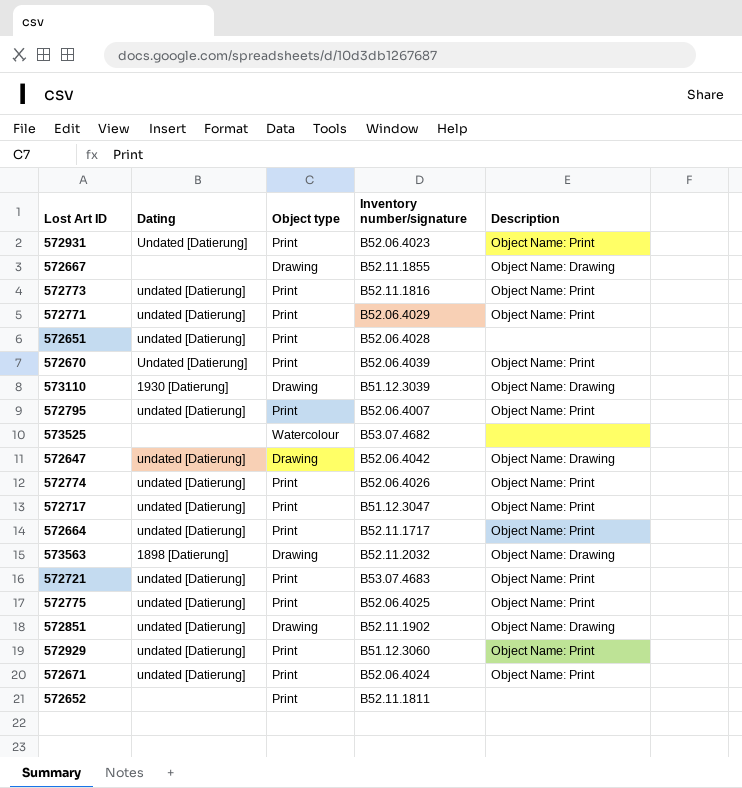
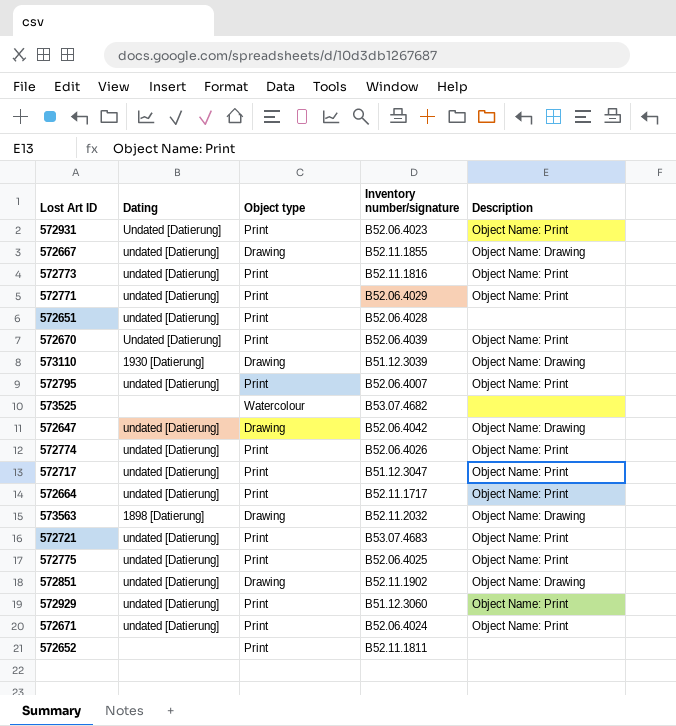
572667 | Dating: none -> undated [Datierung]

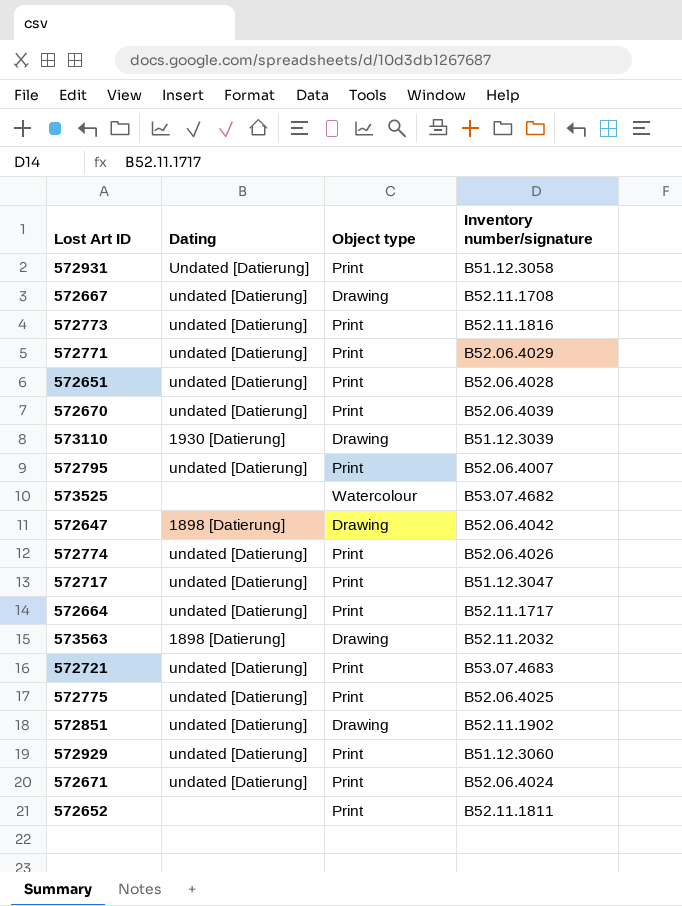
column Description | position: 5 -> none
572931 | Inventory number/signature: B52.06.4023 -> B51.12.3058
572667 | Inventory number/signature: B52.11.1855 -> B52.11.1708
572670 | Dating: Undated [Datierung] -> undated [Datierung]
572647 | Dating: undated [Datierung] -> 1898 [Datierung]

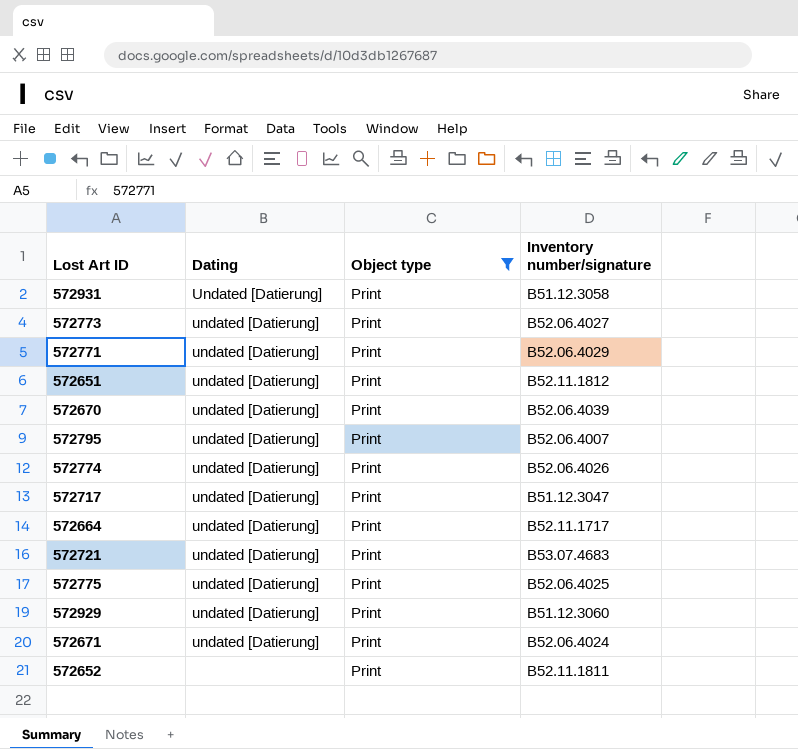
filter: none -> Object type = Print
572773 | Inventory number/signature: B52.11.1816 -> B52.06.4027
572651 | Inventory number/signature: B52.06.4028 -> B52.11.1812

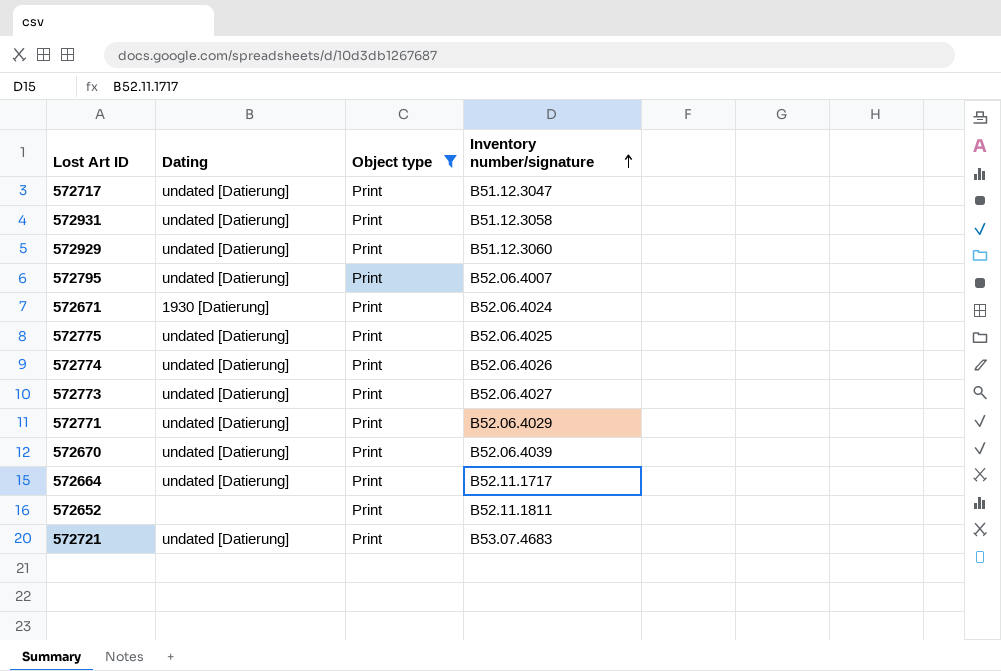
row order: none -> Inventory number/signature ascending
row 572651: undated [Datierung] | Print | B52.11.1812 -> none
572931 | Dating: Undated [Datierung] -> undated [Datierung]
572671 | Dating: undated [Datierung] -> 1930 [Datierung]

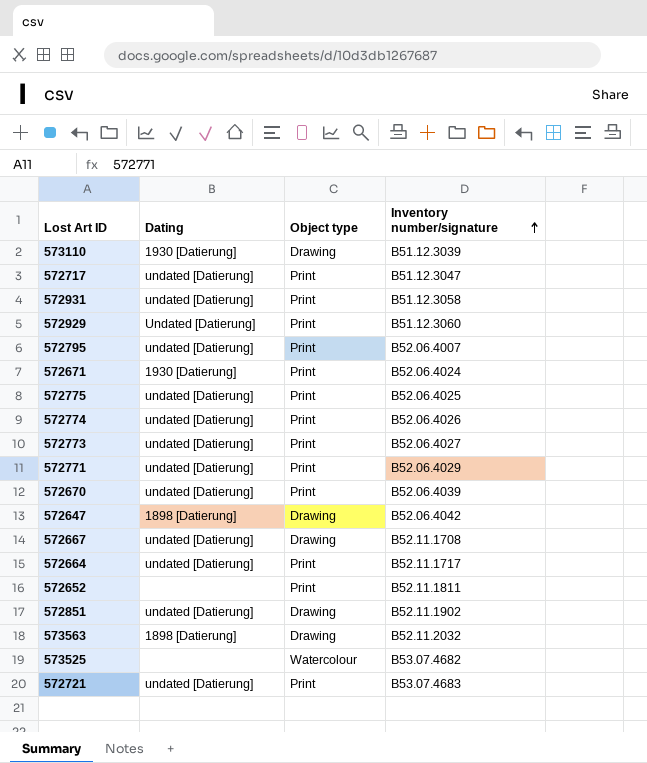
filter: Object type = Print -> none
572929 | Dating: undated [Datierung] -> Undated [Datierung]

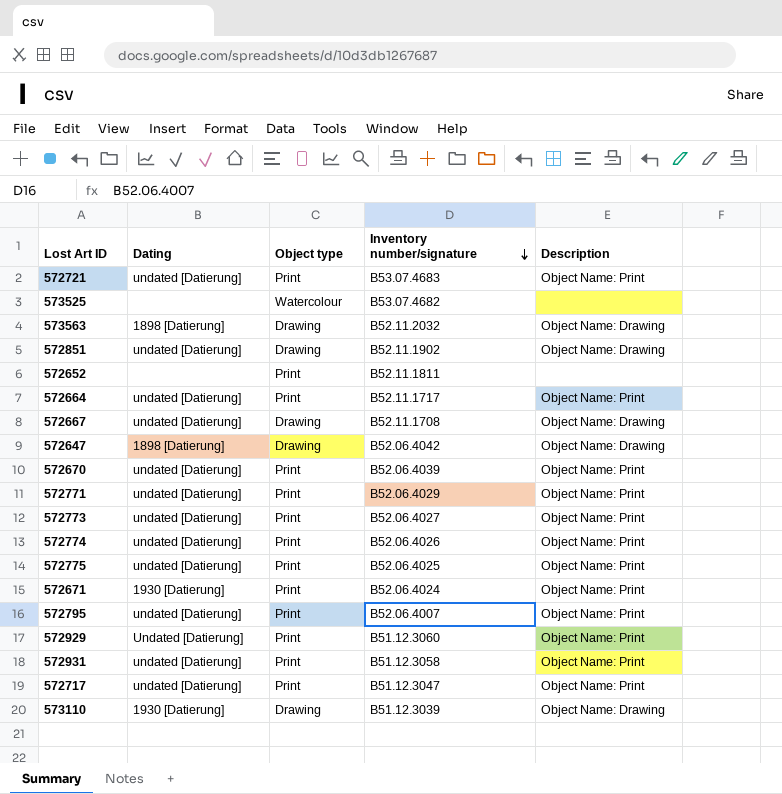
row order: Inventory number/signature ascending -> Inventory number/signature descending
column Description | position: none -> 5

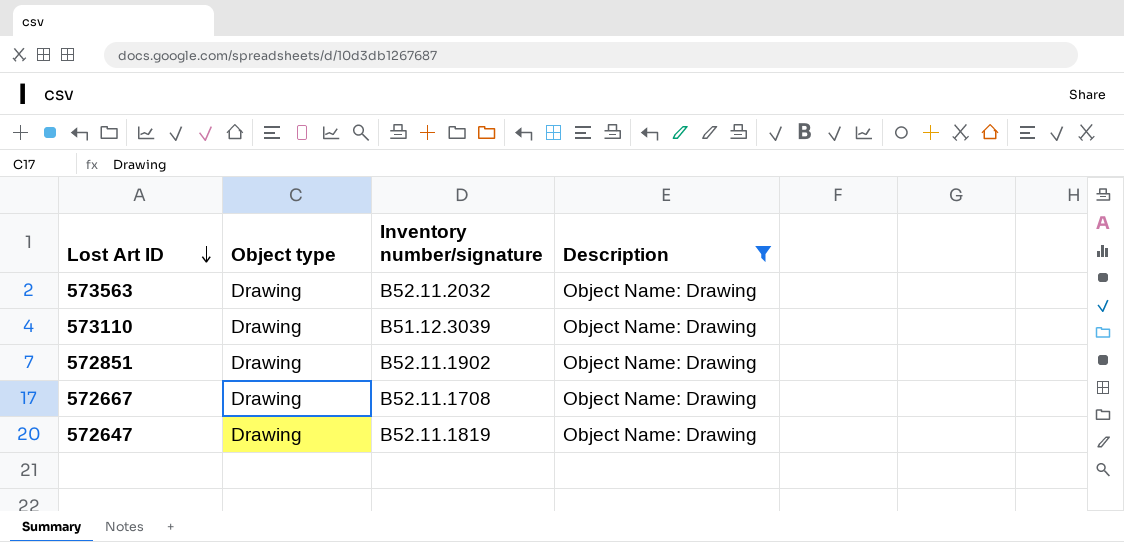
filter: none -> Description = Object Name: Drawing
row order: Inventory number/signature descending -> Lost Art ID descending
column Dating | position: 2 -> none
572647 | Inventory number/signature: B52.06.4042 -> B52.11.1819

